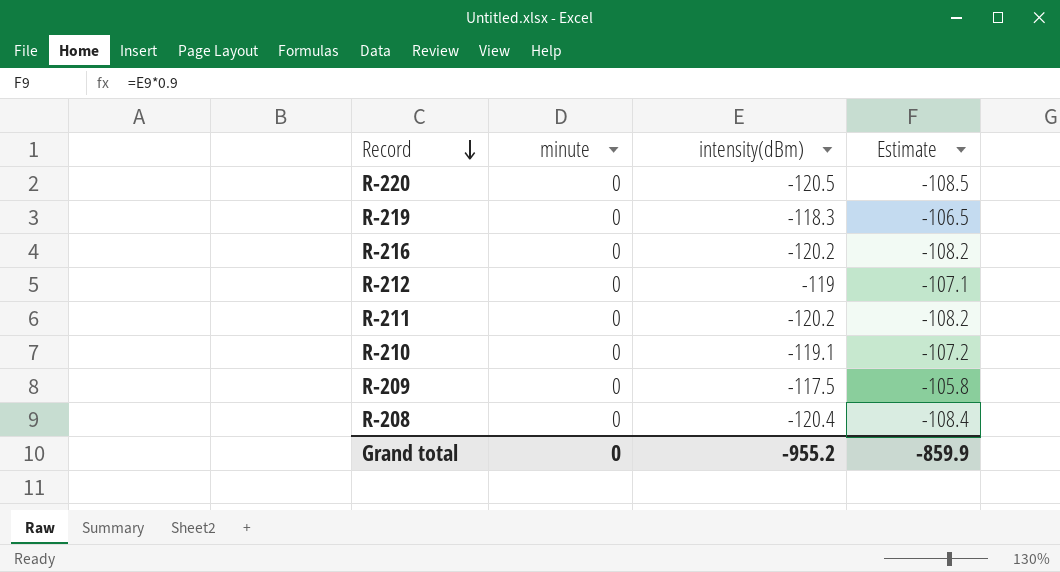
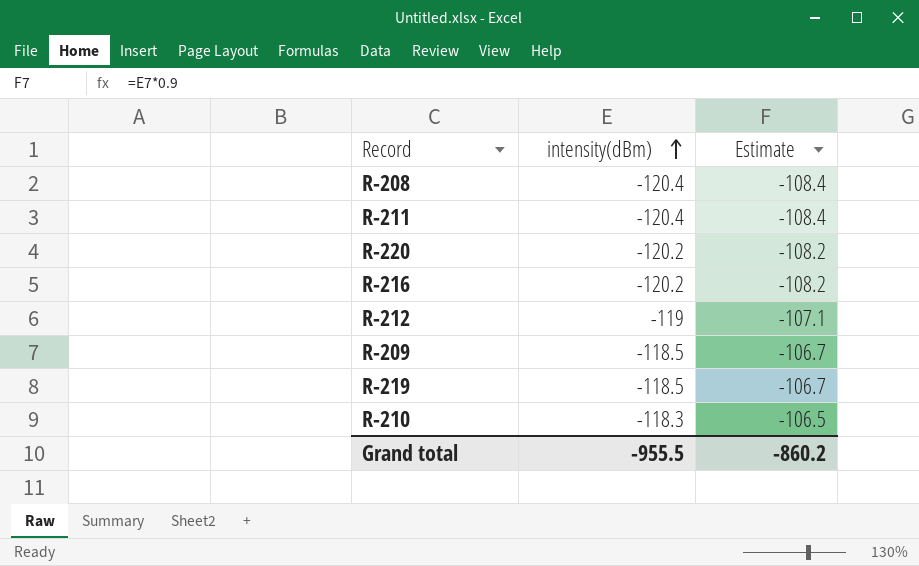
row order: Record descending -> intensity(dBm) ascending
column minute | position: 2 -> none
R-211 | intensity(dBm): -120.2 -> -120.4
R-211 | Estimate: -108.2 -> -108.4
R-220 | intensity(dBm): -120.5 -> -120.2
R-220 | Estimate: -108.5 -> -108.2
R-209 | intensity(dBm): -117.5 -> -118.5
R-209 | Estimate: -105.8 -> -106.7
R-219 | intensity(dBm): -118.3 -> -118.5
R-219 | Estimate: -106.5 -> -106.7
R-210 | intensity(dBm): -119.1 -> -118.3
R-210 | Estimate: -107.2 -> -106.5
Grand total | intensity(dBm): -955.2 -> -955.5
Grand total | Estimate: -859.9 -> -860.2

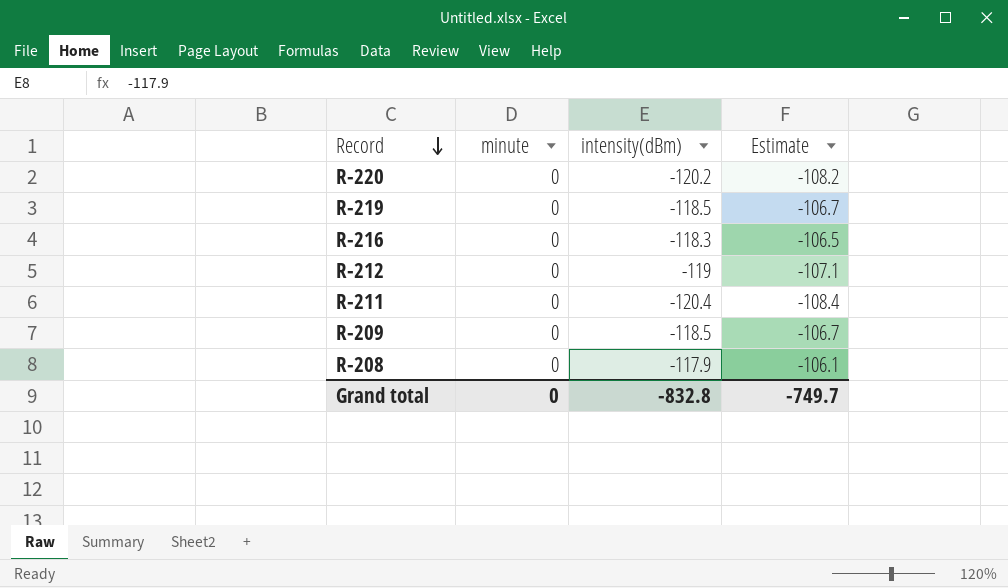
row order: intensity(dBm) ascending -> Record descending
column minute | position: none -> 2
row R-210: -118.3 | -106.5 -> none
R-216 | intensity(dBm): -120.2 -> -118.3
R-216 | Estimate: -108.2 -> -106.5
R-208 | intensity(dBm): -120.4 -> -117.9
R-208 | Estimate: -108.4 -> -106.1
Grand total | intensity(dBm): -955.5 -> -832.8
Grand total | Estimate: -860.2 -> -749.7

